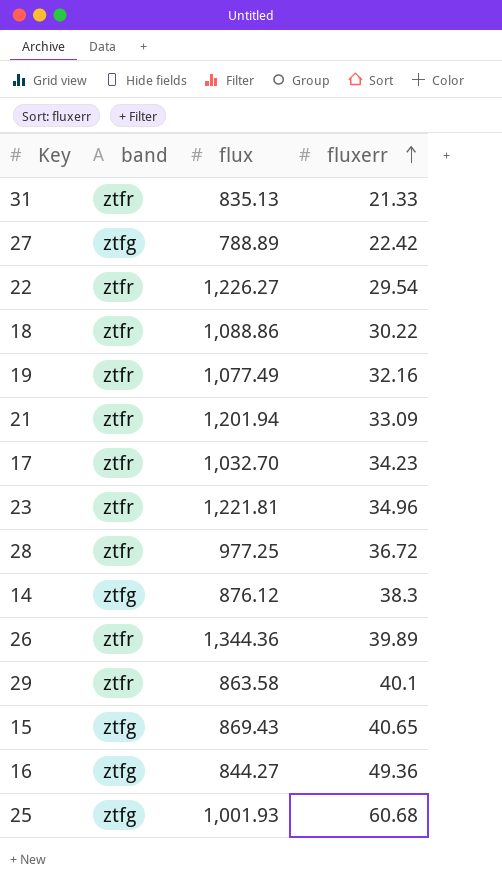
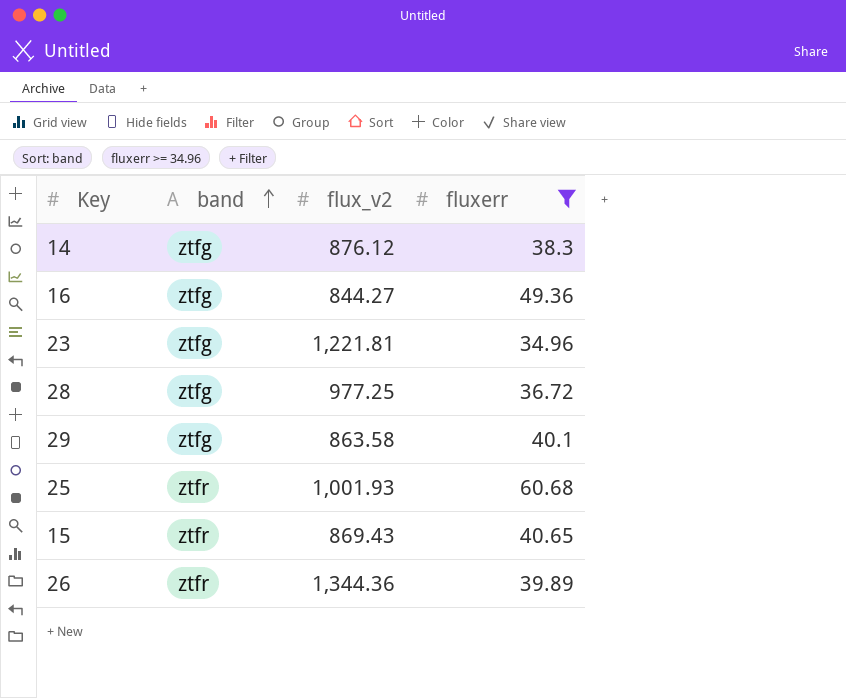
filter: none -> fluxerr >= 34.96
row order: fluxerr ascending -> band ascending
column name: flux -> flux_v2
23 | band: ztfr -> ztfg
28 | band: ztfr -> ztfg
29 | band: ztfr -> ztfg
25 | band: ztfg -> ztfr
15 | band: ztfg -> ztfr

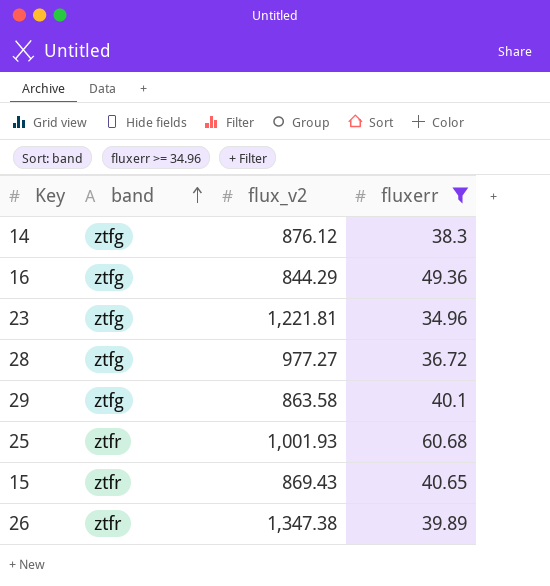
16 | flux_v2: 844.27 -> 844.29
28 | flux_v2: 977.25 -> 977.27
26 | flux_v2: 1,344.36 -> 1,347.38

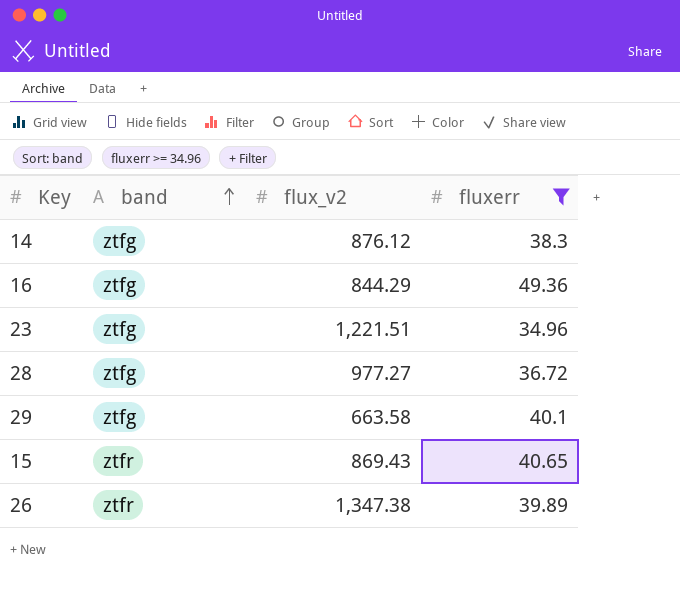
row 25: ztfr | 1,001.93 | 60.68 -> none
23 | flux_v2: 1,221.81 -> 1,221.51
29 | flux_v2: 863.58 -> 663.58

